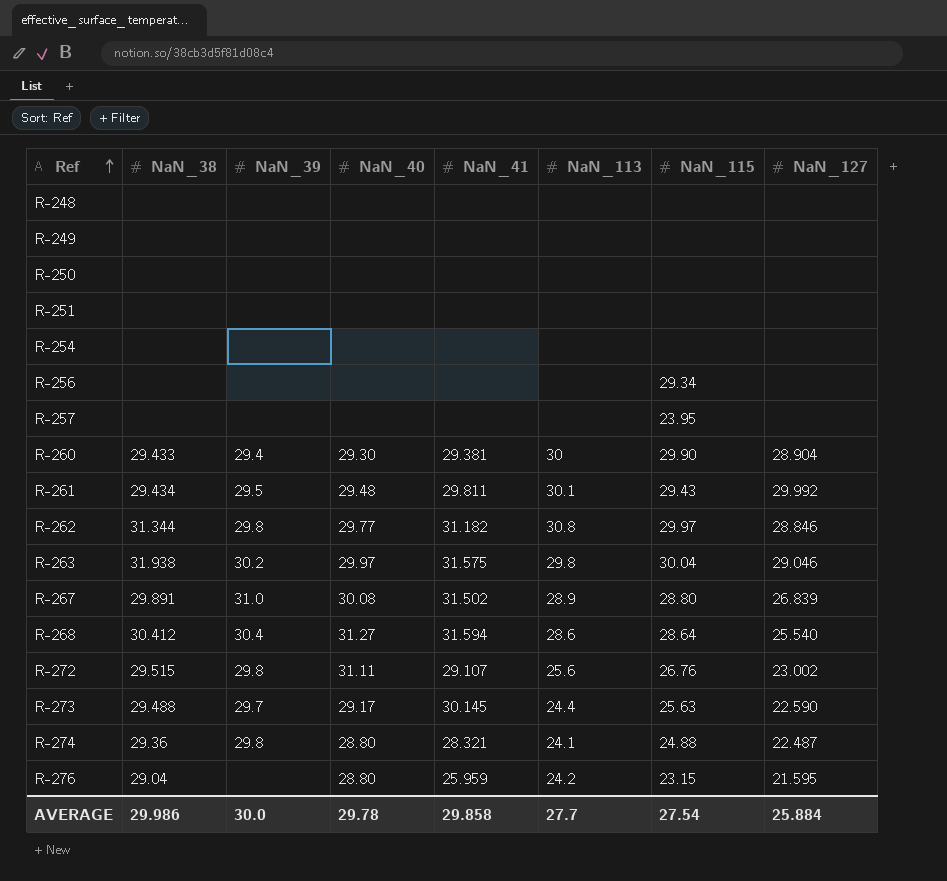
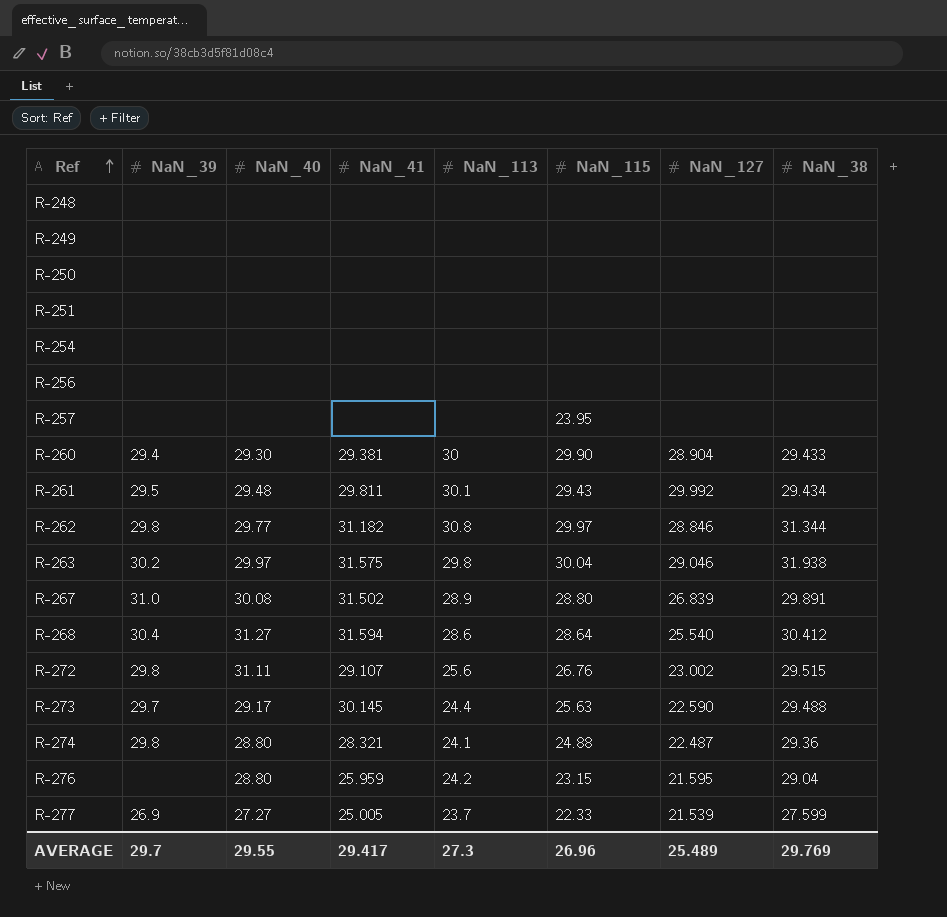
column NaN_38 | position: 2 -> 8
R-256 | NaN_115: 29.34 -> none
row R-277: none -> 26.9 | 27.27 | 25.005 | 23.7 | 22.33 | 21.539 | 27.599
AVERAGE | NaN_39: 30.0 -> 29.7
AVERAGE | NaN_40: 29.78 -> 29.55
AVERAGE | NaN_41: 29.858 -> 29.417
AVERAGE | NaN_113: 27.7 -> 27.3
AVERAGE | NaN_115: 27.54 -> 26.96
AVERAGE | NaN_127: 25.884 -> 25.489
AVERAGE | NaN_38: 29.986 -> 29.769

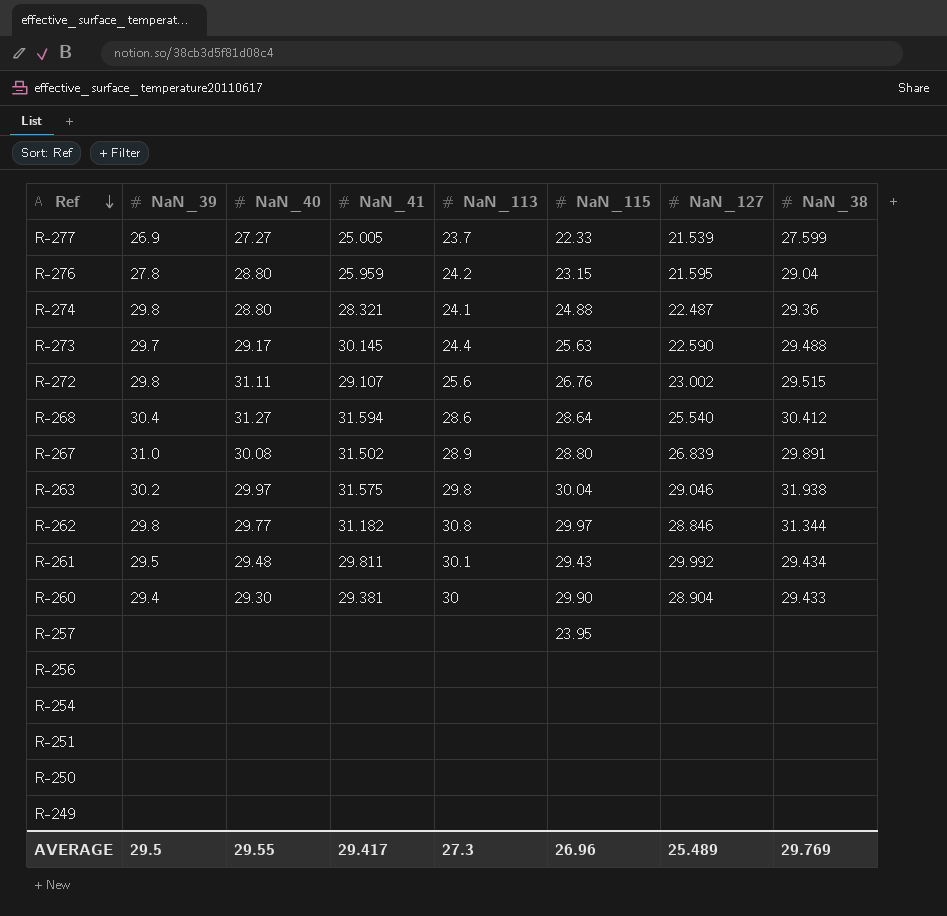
row order: Ref ascending -> Ref descending
row R-248: none | none | none | none | none | none | none -> none
R-276 | NaN_39: none -> 27.8
AVERAGE | NaN_39: 29.7 -> 29.5

